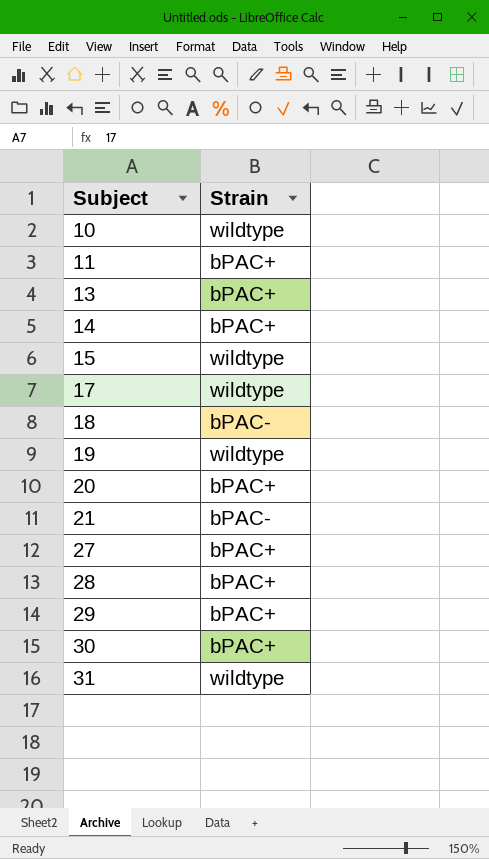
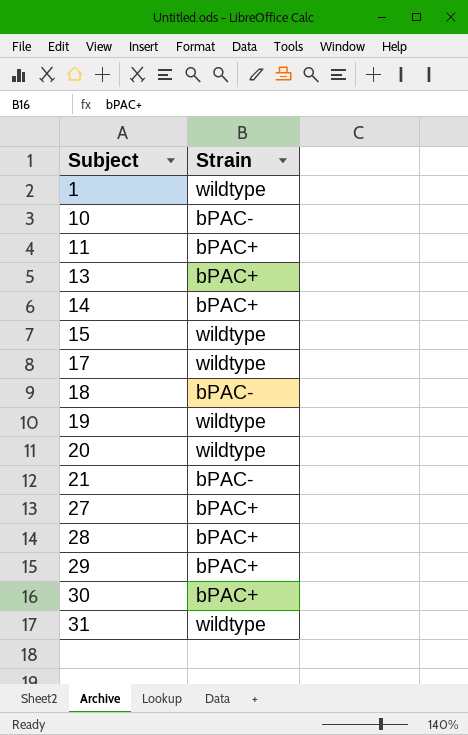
row 1: none -> wildtype
10 | Strain: wildtype -> bPAC-
20 | Strain: bPAC+ -> wildtype

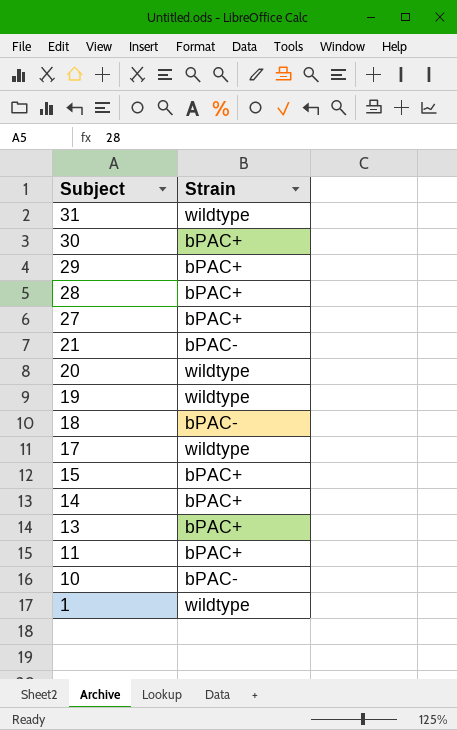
row order: Subject ascending -> Subject descending
15 | Strain: wildtype -> bPAC+

